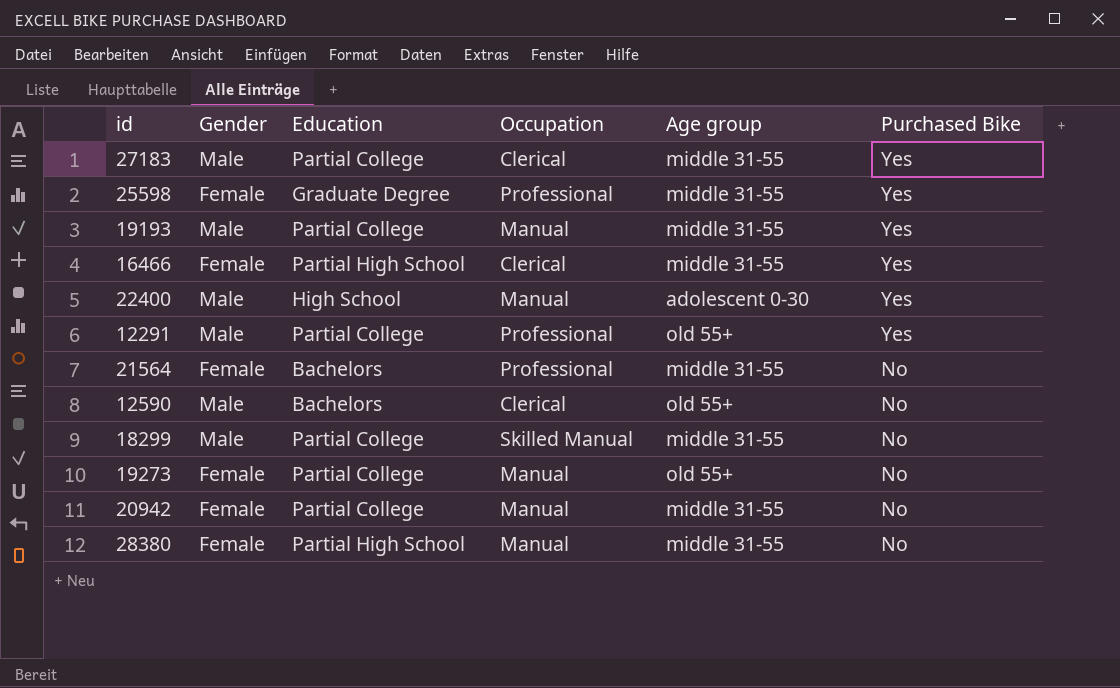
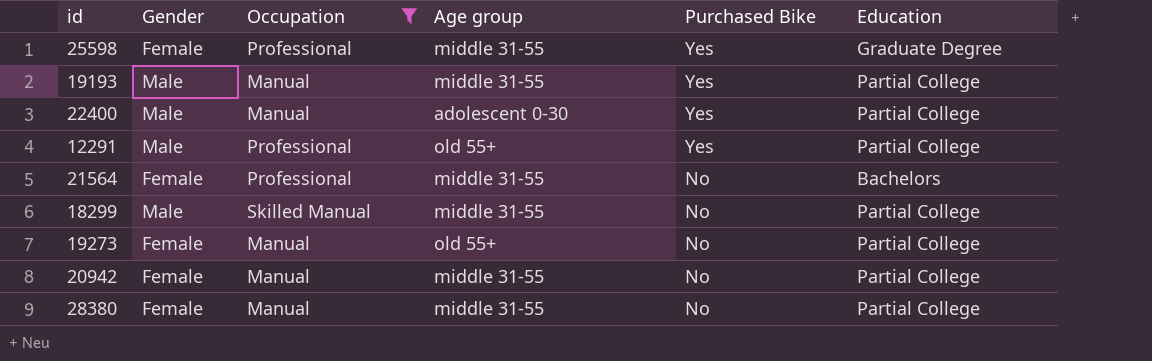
filter: none -> Occupation != Clerical
column Education | position: 3 -> 6
22400 | Education: High School -> Partial College
28380 | Education: Partial High School -> Partial College

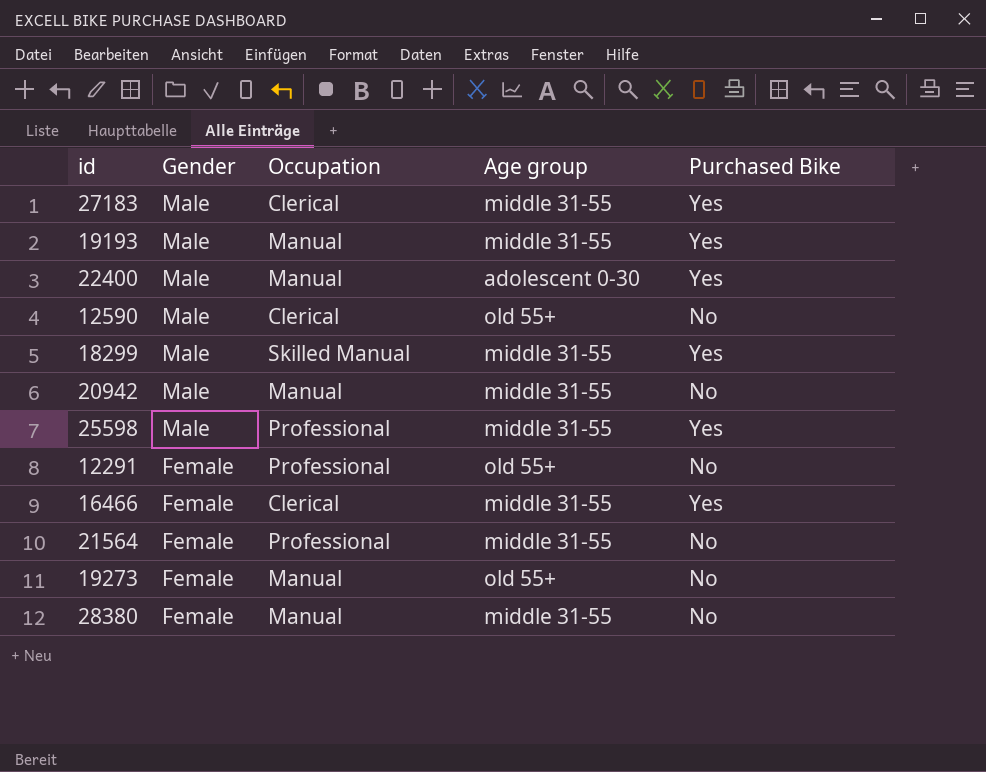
filter: Occupation != Clerical -> none
row order: Purchased Bike descending -> Gender descending
column Education | position: 6 -> none
18299 | Purchased Bike: No -> Yes
20942 | Gender: Female -> Male
25598 | Gender: Female -> Male
12291 | Gender: Male -> Female
12291 | Purchased Bike: Yes -> No

